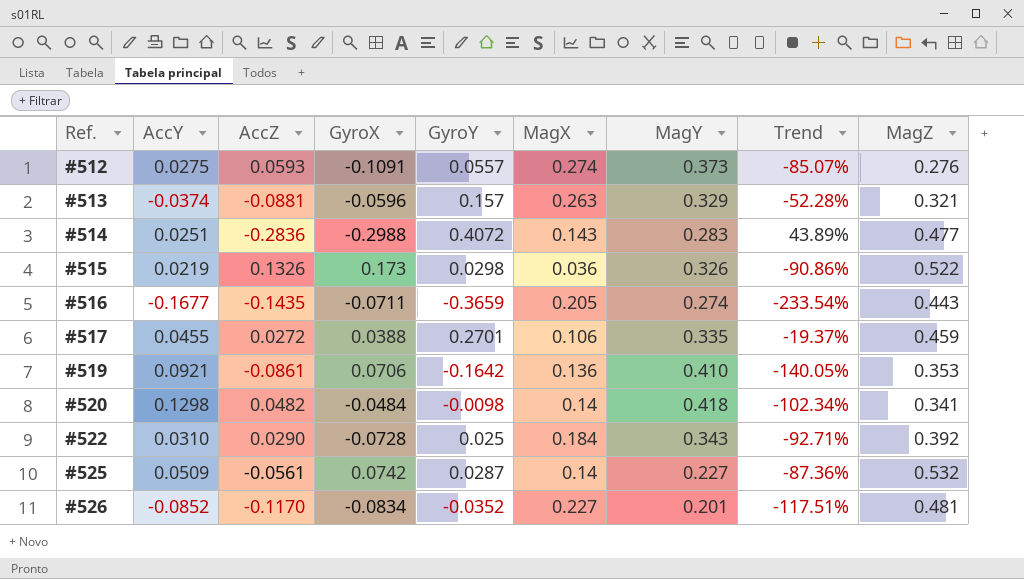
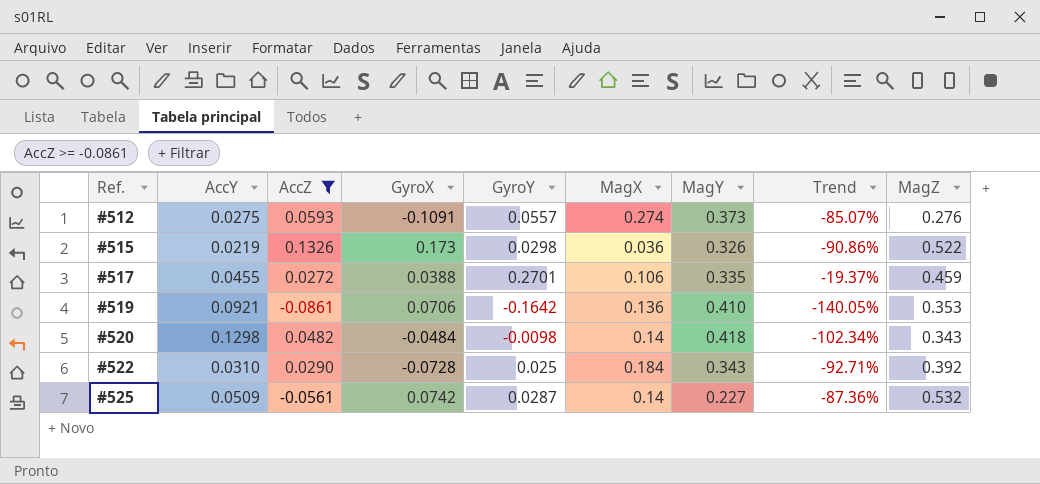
filter: none -> AccZ >= -0.0861
#520 | MagZ: 0.341 -> 0.343

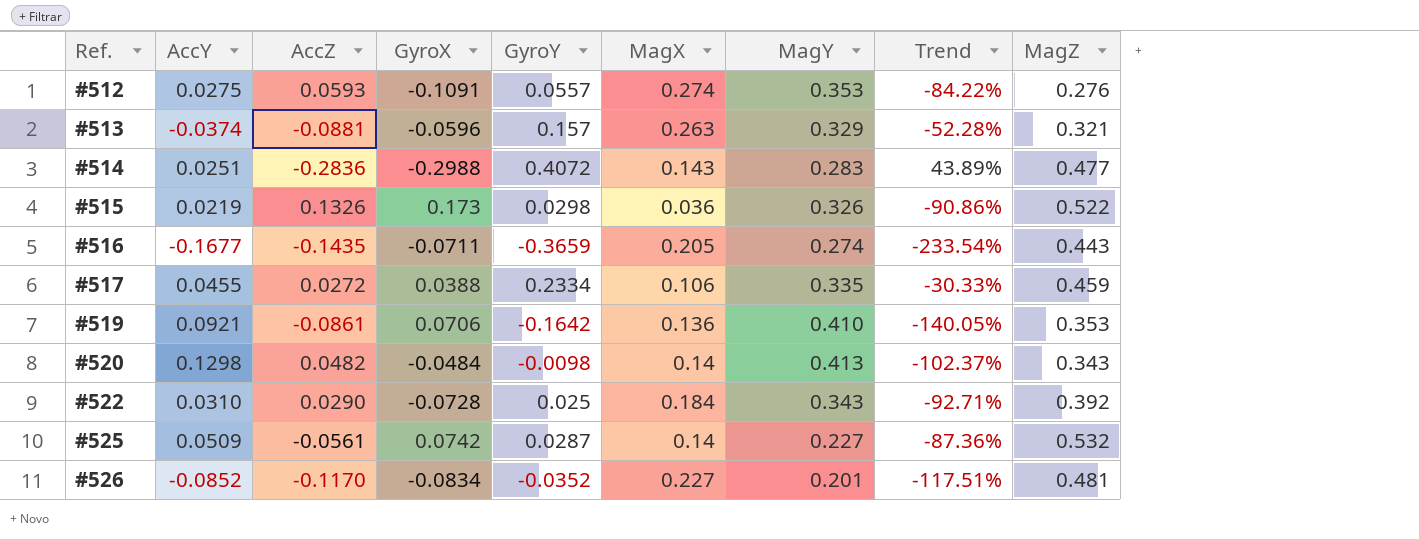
filter: AccZ >= -0.0861 -> none
#512 | MagY: 0.373 -> 0.353
#512 | Trend: -85.07% -> -84.22%
#517 | GyroY: 0.2701 -> 0.2334
#517 | Trend: -19.37% -> -30.33%
#520 | MagY: 0.418 -> 0.413
#520 | Trend: -102.34% -> -102.37%

